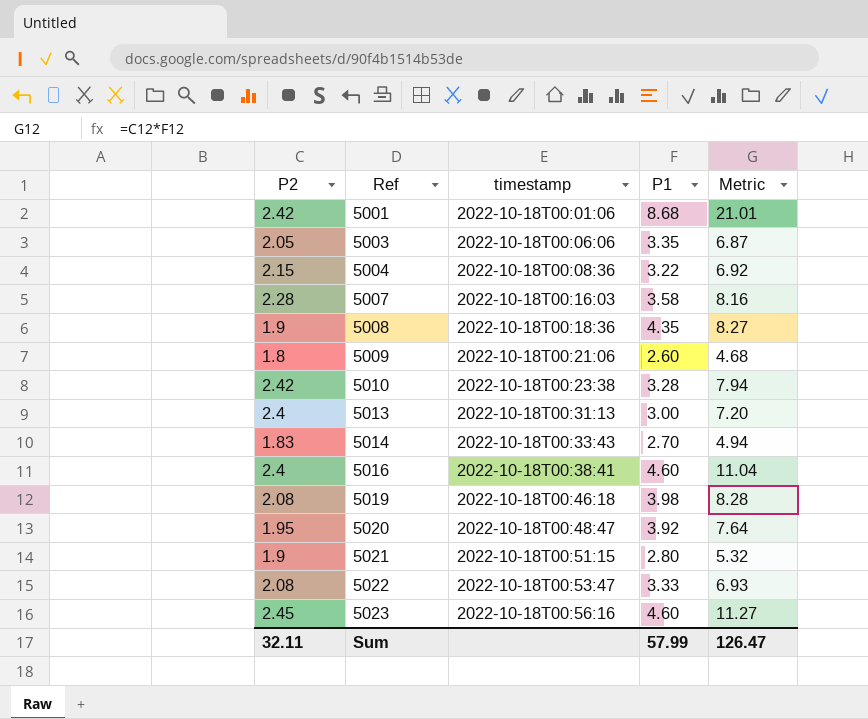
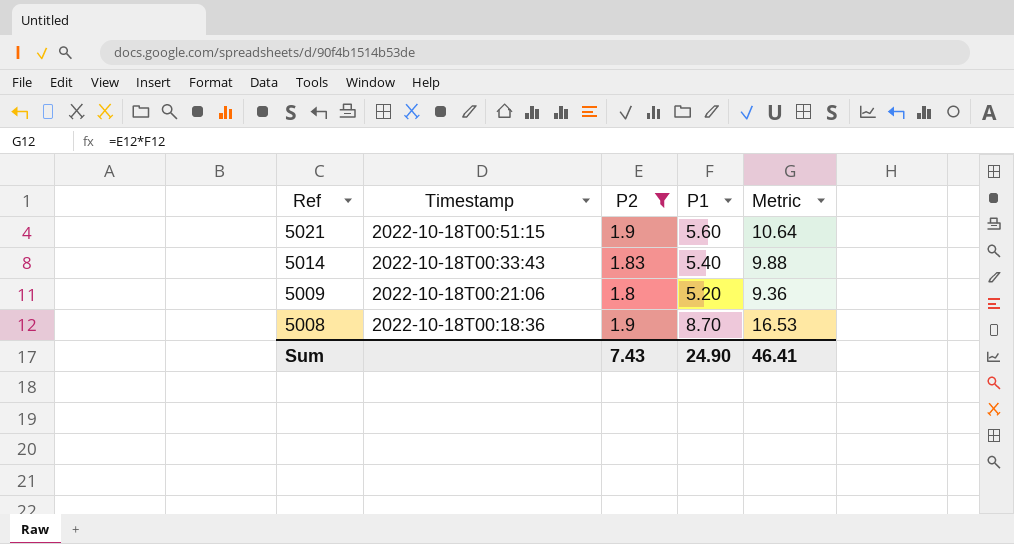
filter: none -> P2 <= 1.9
row order: Ref ascending -> Ref descending
column name: timestamp -> Timestamp
column P2 | position: 1 -> 3
5021 | P1: 2.80 -> 5.60
5021 | Metric: 5.32 -> 10.64
5014 | P1: 2.70 -> 5.40
5014 | Metric: 4.94 -> 9.88
5009 | P1: 2.60 -> 5.20
5009 | Metric: 4.68 -> 9.36
5008 | P1: 4.35 -> 8.70
5008 | Metric: 8.27 -> 16.53
Sum | P2: 32.11 -> 7.43
Sum | P1: 57.99 -> 24.90
Sum | Metric: 126.47 -> 46.41

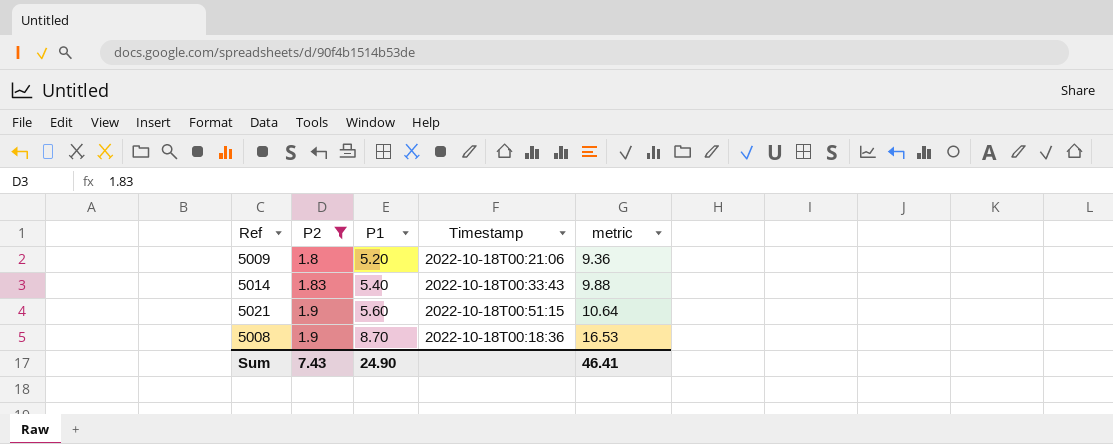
row order: Ref descending -> P2 ascending
column Timestamp | position: 2 -> 4
column name: Metric -> metric

